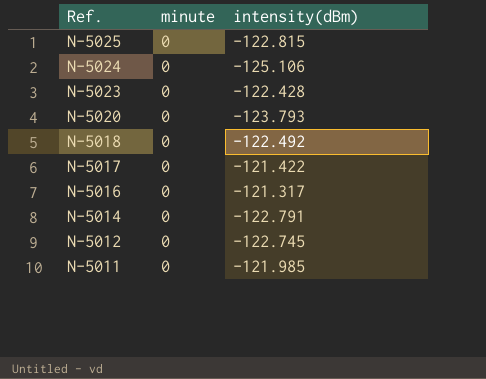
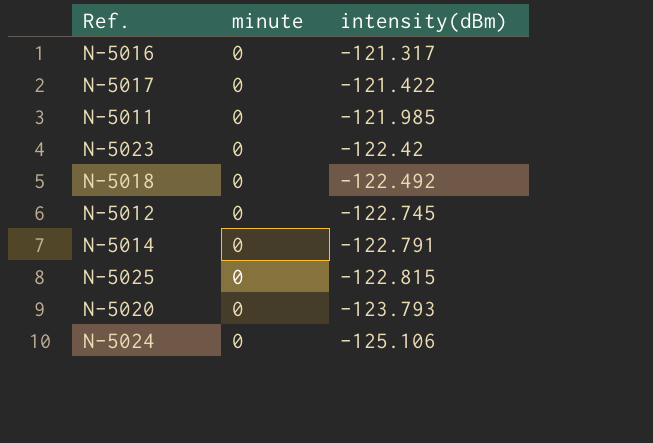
row order: Ref. descending -> intensity(dBm) descending
N-5023 | intensity(dBm): -122.428 -> -122.42

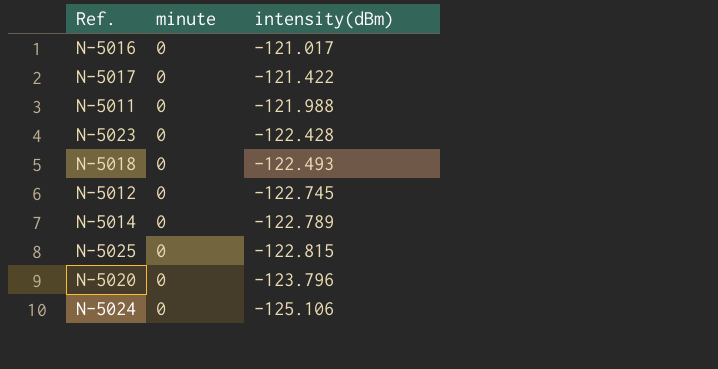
N-5016 | intensity(dBm): -121.317 -> -121.017
N-5011 | intensity(dBm): -121.985 -> -121.988
N-5023 | intensity(dBm): -122.42 -> -122.428
N-5018 | intensity(dBm): -122.492 -> -122.493
N-5014 | intensity(dBm): -122.791 -> -122.789
N-5020 | intensity(dBm): -123.793 -> -123.796

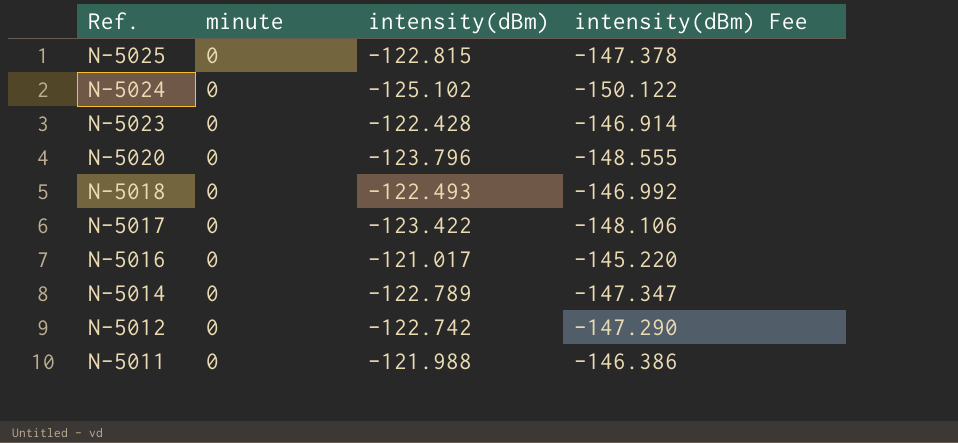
row order: intensity(dBm) descending -> Ref. descending
column intensity(dBm) Fee | formula: none -> [intensity(dBm)] * 1.2
N-5024 | intensity(dBm): -125.106 -> -125.102
N-5017 | intensity(dBm): -121.422 -> -123.422
N-5012 | intensity(dBm): -122.745 -> -122.742

